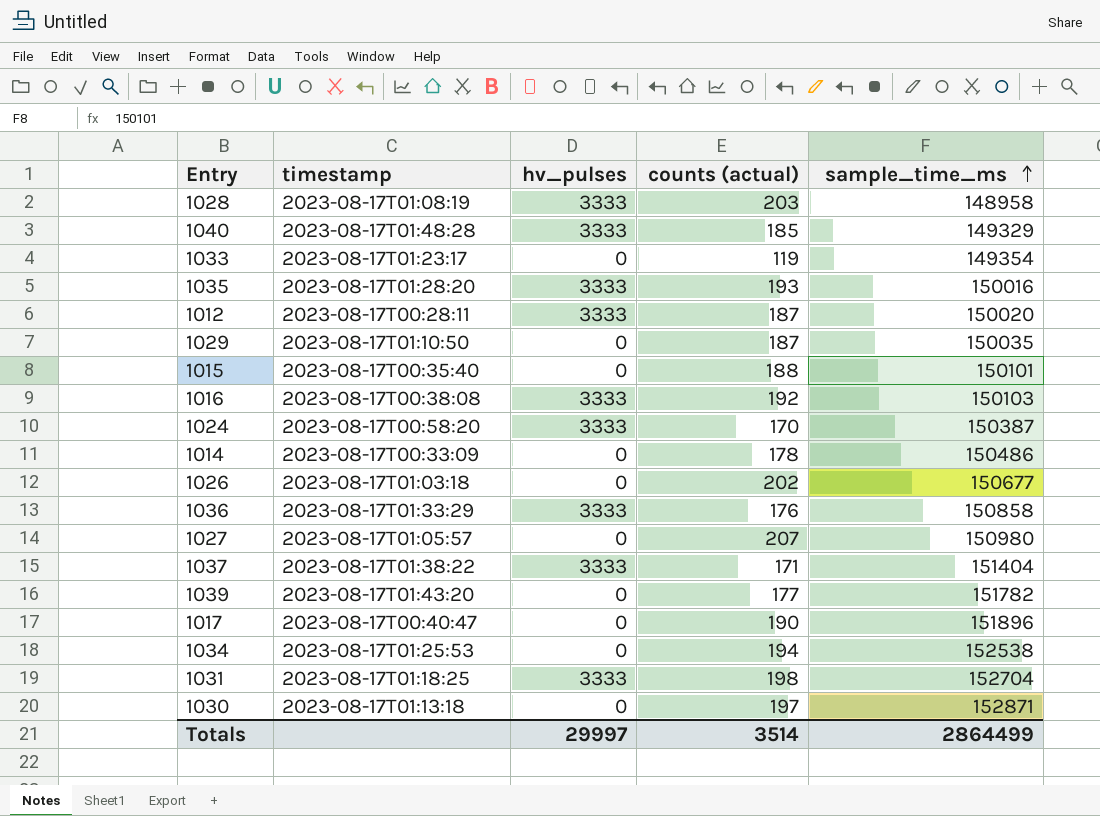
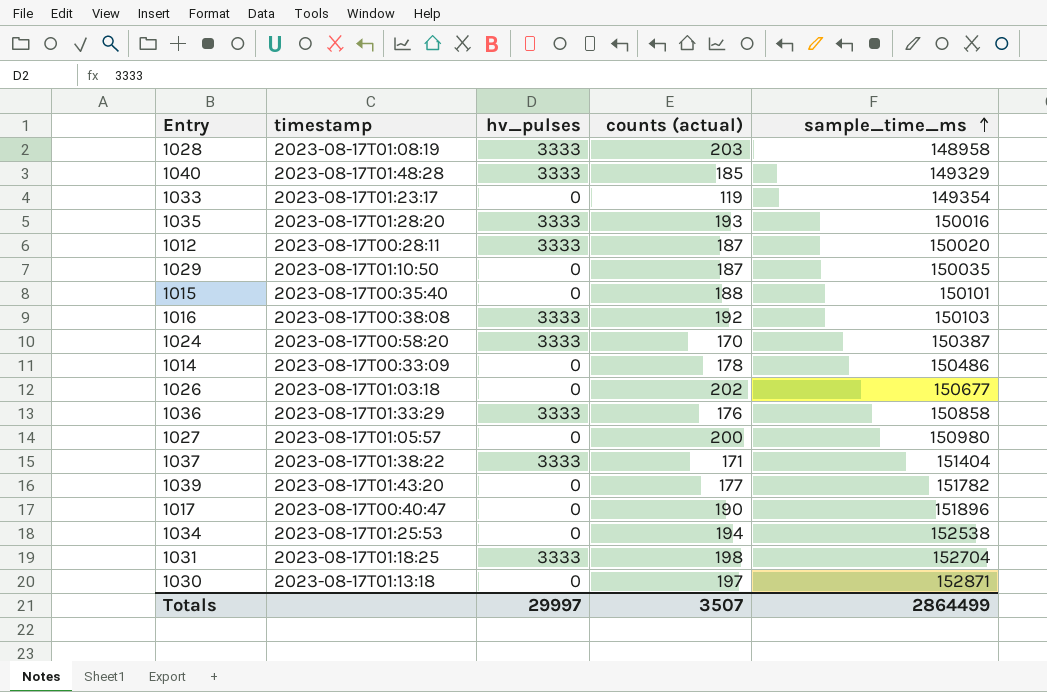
1027 | counts (actual): 207 -> 200
Totals | counts (actual): 3514 -> 3507

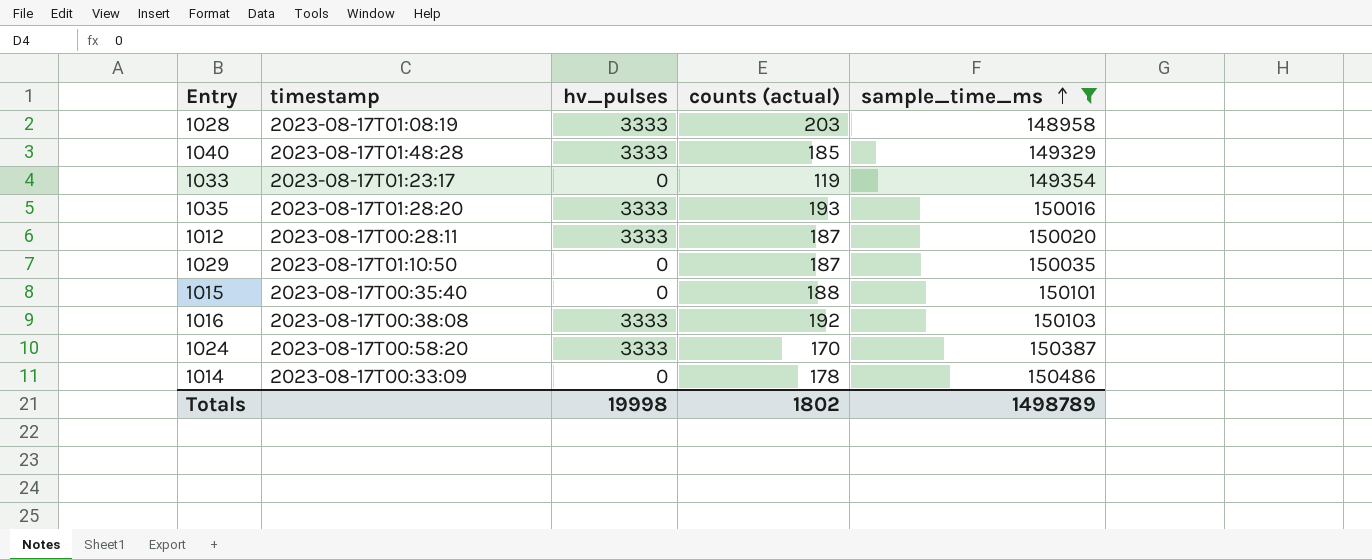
filter: none -> sample_time_ms <= 150486
Totals | hv_pulses: 29997 -> 19998
Totals | counts (actual): 3507 -> 1802
Totals | sample_time_ms: 2864499 -> 1498789

